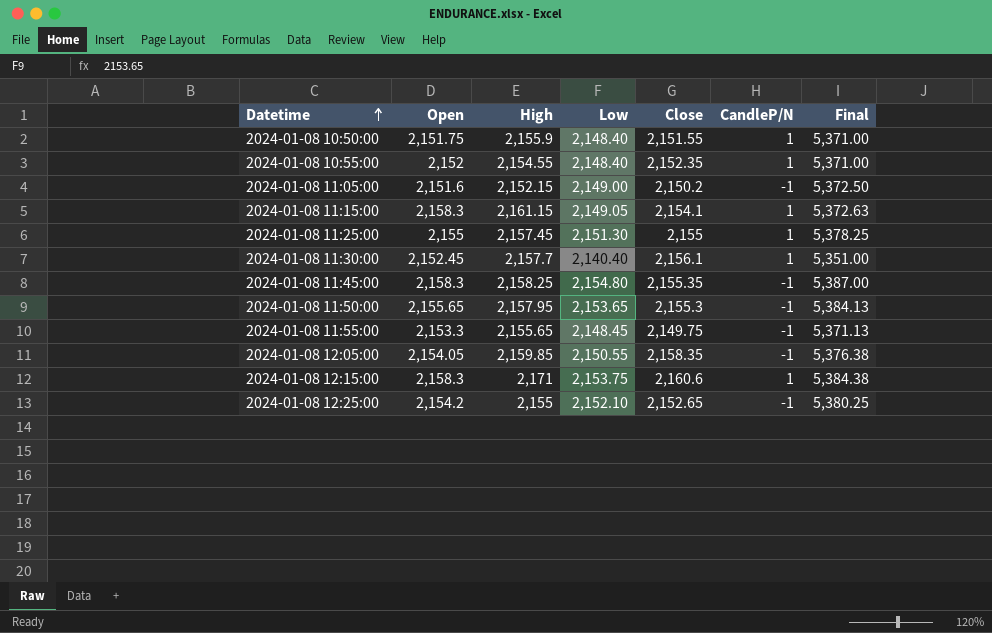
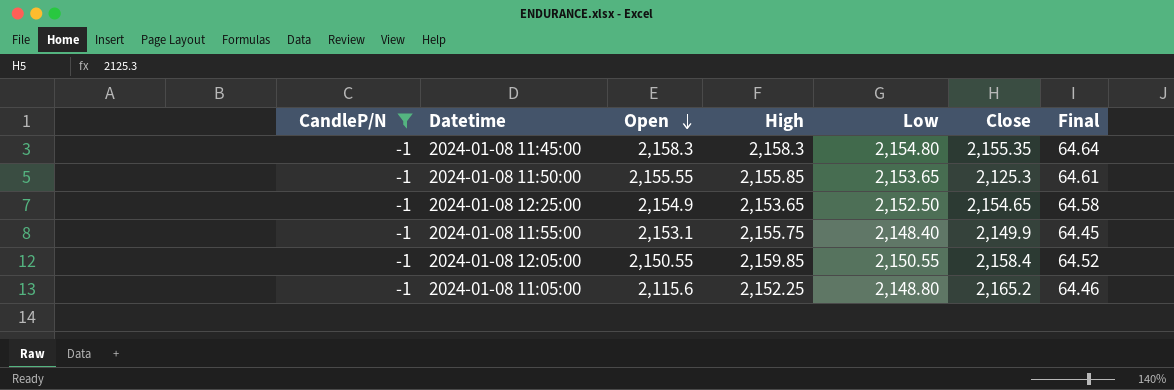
filter: none -> CandleP/N = -1
row order: Datetime ascending -> Open descending
column CandleP/N | position: 6 -> 1
column Final | formula: [Low] * 2.5 -> [Low] * 0.03
2024-01-08 11:45:00 | High: 2,158.25 -> 2,158.3
2024-01-08 11:50:00 | Open: 2,155.65 -> 2,155.55
2024-01-08 11:50:00 | High: 2,157.95 -> 2,155.85
2024-01-08 11:50:00 | Close: 2,155.3 -> 2,125.3
2024-01-08 12:25:00 | Open: 2,154.2 -> 2,154.9
2024-01-08 12:25:00 | High: 2,155 -> 2,153.65
2024-01-08 12:25:00 | Low: 2,152.10 -> 2,152.50
2024-01-08 12:25:00 | Close: 2,152.65 -> 2,154.65
2024-01-08 11:55:00 | Open: 2,153.3 -> 2,153.1
2024-01-08 11:55:00 | High: 2,155.65 -> 2,155.75
2024-01-08 11:55:00 | Low: 2,148.45 -> 2,148.40
2024-01-08 11:55:00 | Close: 2,149.75 -> 2,149.9
2024-01-08 12:05:00 | Open: 2,154.05 -> 2,150.55
2024-01-08 12:05:00 | Close: 2,158.35 -> 2,158.4
2024-01-08 11:05:00 | Open: 2,151.6 -> 2,115.6
2024-01-08 11:05:00 | High: 2,152.15 -> 2,152.25
2024-01-08 11:05:00 | Low: 2,149.00 -> 2,148.80
2024-01-08 11:05:00 | Close: 2,150.2 -> 2,165.2

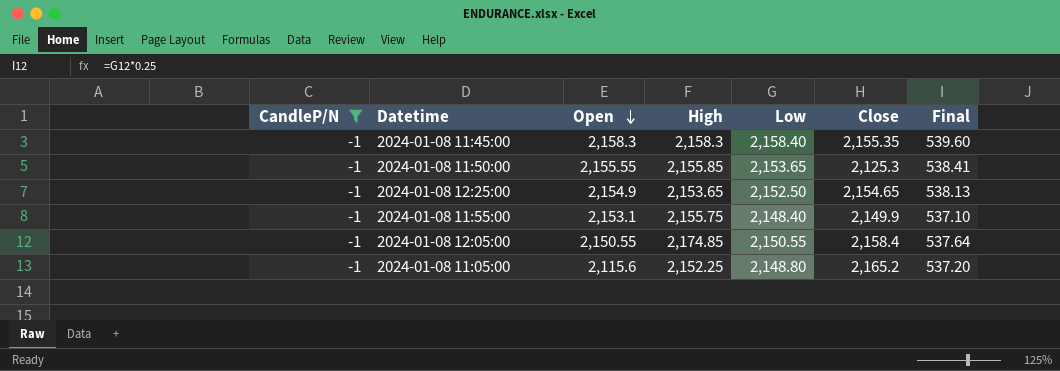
column Final | formula: [Low] * 0.03 -> [Low] * 0.25
2024-01-08 11:45:00 | Low: 2,154.80 -> 2,158.40
2024-01-08 12:05:00 | High: 2,159.85 -> 2,174.85

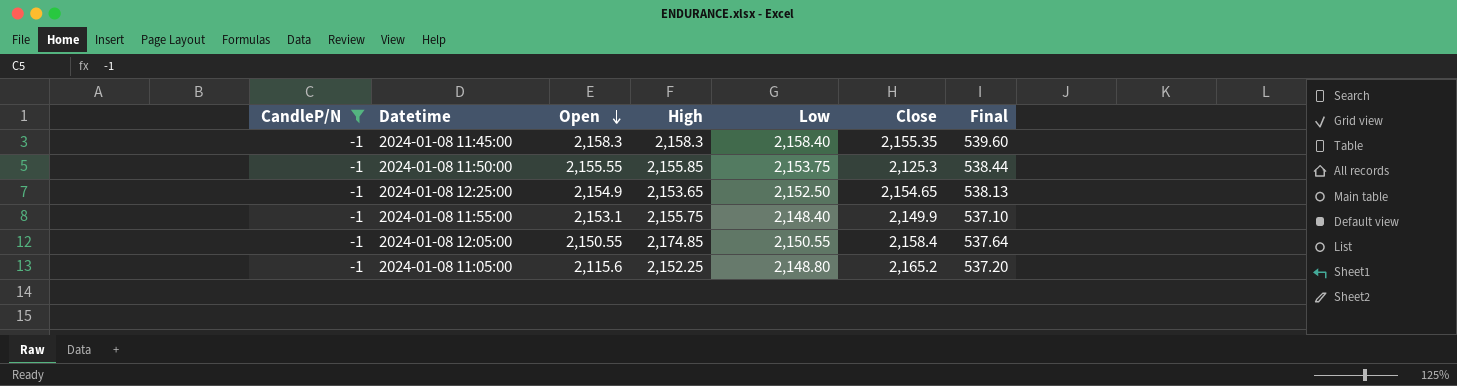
2024-01-08 11:50:00 | Low: 2,153.65 -> 2,153.75
2024-01-08 11:50:00 | Final: 538.41 -> 538.44

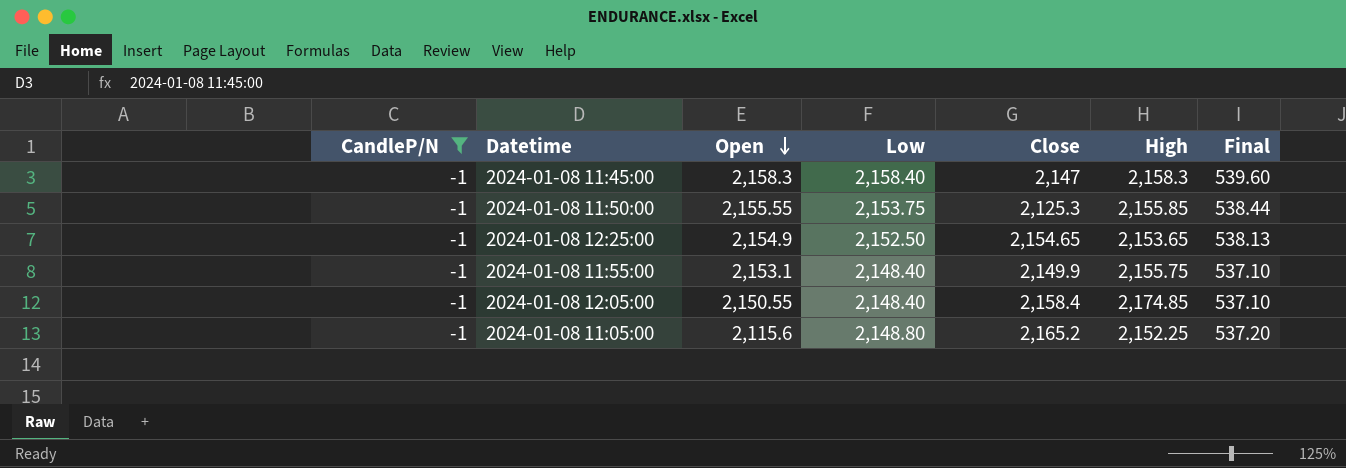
column High | position: 4 -> 6
2024-01-08 11:45:00 | Close: 2,155.35 -> 2,147
2024-01-08 12:05:00 | Low: 2,150.55 -> 2,148.40
2024-01-08 12:05:00 | Final: 537.64 -> 537.10

